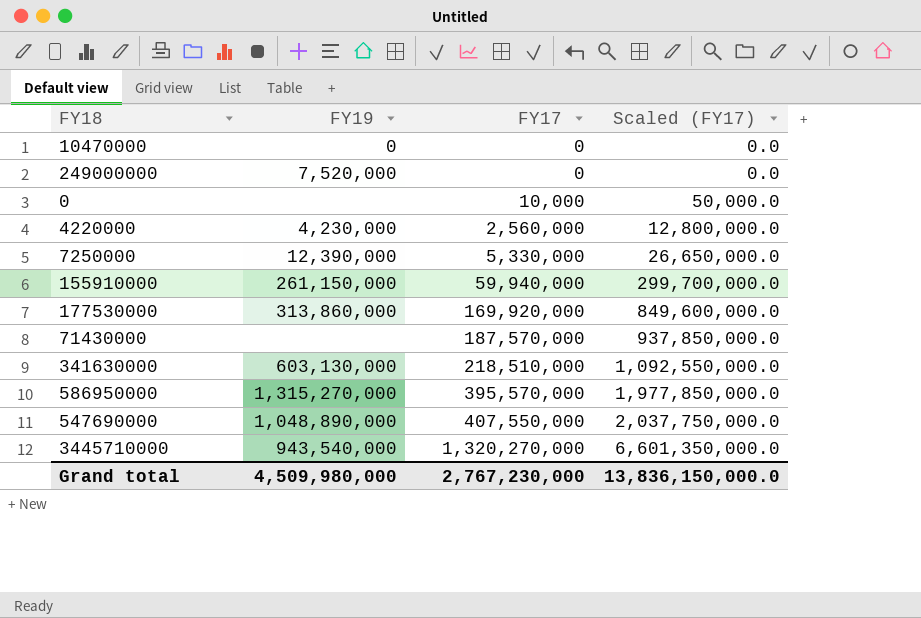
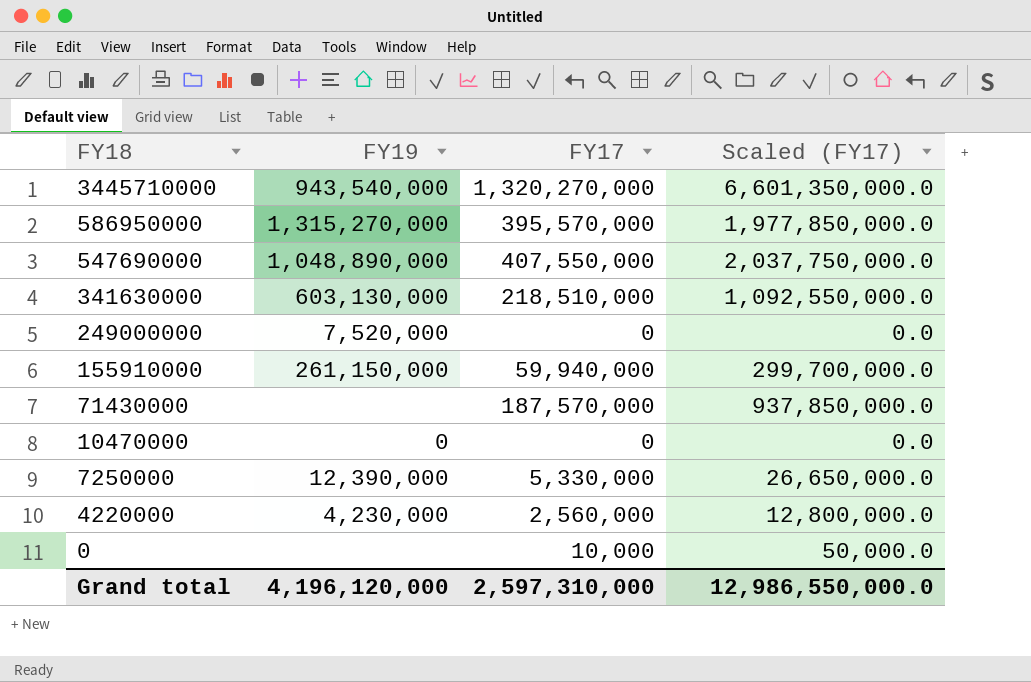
row order: FY17 ascending -> FY18 descending
row 177530000: 313,860,000 | 169,920,000 | 849,600,000.0 -> none
Grand total | FY19: 4,509,980,000 -> 4,196,120,000
Grand total | FY17: 2,767,230,000 -> 2,597,310,000
Grand total | Scaled (FY17): 13,836,150,000.0 -> 12,986,550,000.0

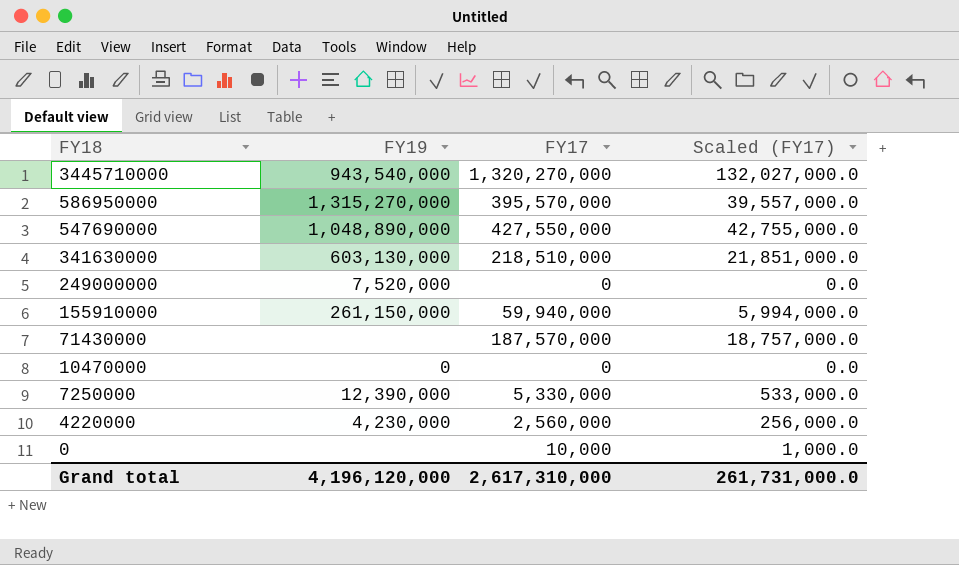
column Scaled (FY17) | formula: [FY17] * 5 -> [FY17] * 0.1
547690000 | FY17: 407,550,000 -> 427,550,000
Grand total | FY17: 2,597,310,000 -> 2,617,310,000
Grand total | Scaled (FY17): 12,986,550,000.0 -> 261,731,000.0

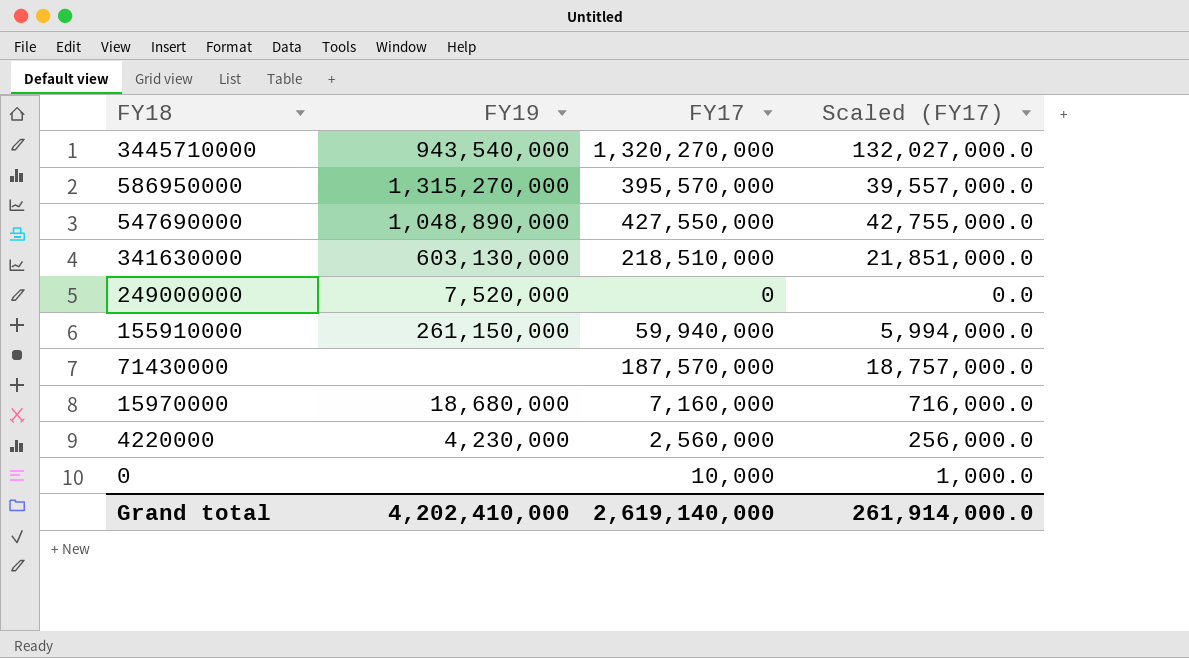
row 10470000: 0 | 0 | 0.0 -> none
row 7250000: 12,390,000 | 5,330,000 | 533,000.0 -> none
row 15970000: none -> 18,680,000 | 7,160,000 | 716,000.0
Grand total | FY19: 4,196,120,000 -> 4,202,410,000
Grand total | FY17: 2,617,310,000 -> 2,619,140,000
Grand total | Scaled (FY17): 261,731,000.0 -> 261,914,000.0

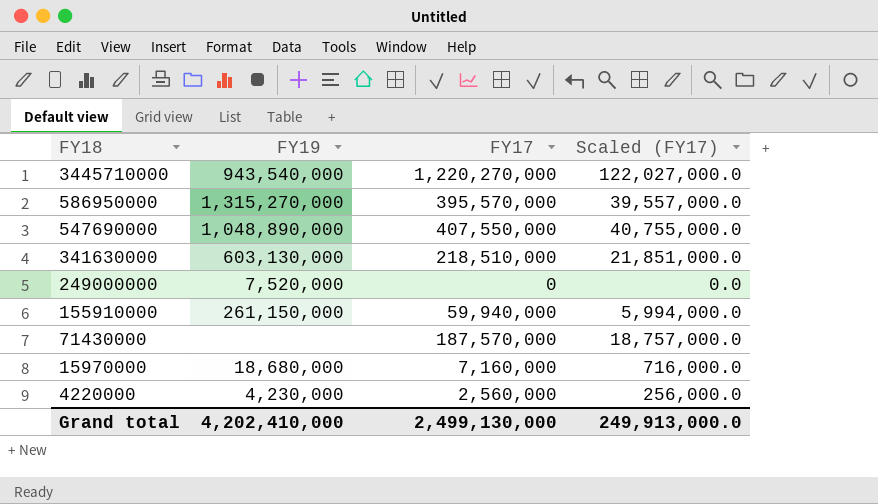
row 0: none | 10,000 | 1,000.0 -> none
3445710000 | FY17: 1,320,270,000 -> 1,220,270,000
3445710000 | Scaled (FY17): 132,027,000.0 -> 122,027,000.0
547690000 | FY17: 427,550,000 -> 407,550,000
547690000 | Scaled (FY17): 42,755,000.0 -> 40,755,000.0
Grand total | FY17: 2,619,140,000 -> 2,499,130,000
Grand total | Scaled (FY17): 261,914,000.0 -> 249,913,000.0

